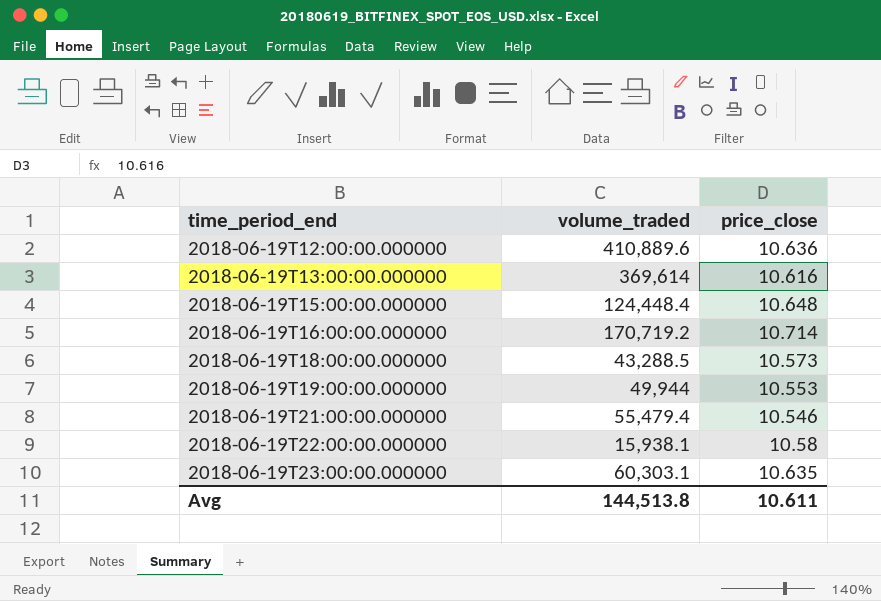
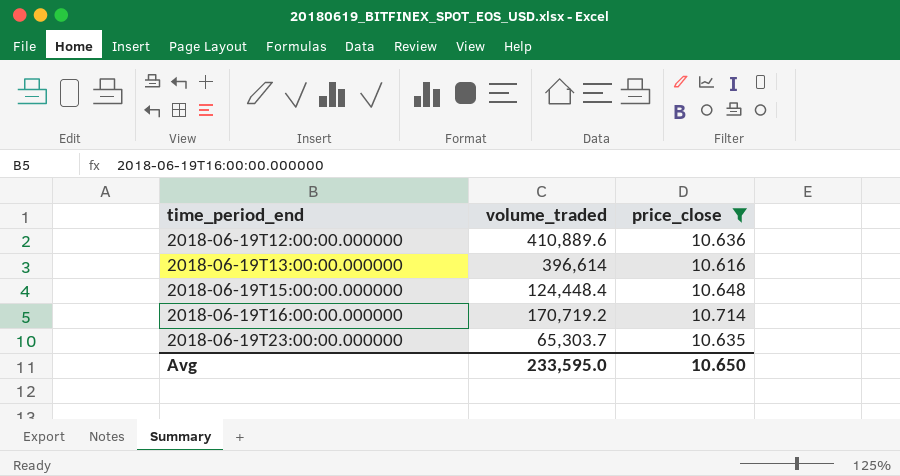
filter: none -> price_close >= 10.616
2018-06-19T13:00:00.000000 | volume_traded: 369,614 -> 396,614
2018-06-19T23:00:00.000000 | volume_traded: 60,303.1 -> 65,303.7
Avg | volume_traded: 144,513.8 -> 233,595.0
Avg | price_close: 10.611 -> 10.650

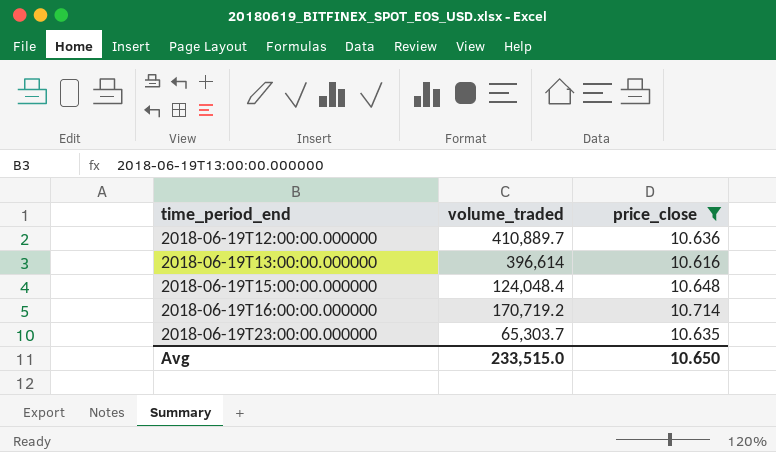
2018-06-19T12:00:00.000000 | volume_traded: 410,889.6 -> 410,889.7
2018-06-19T15:00:00.000000 | volume_traded: 124,448.4 -> 124,048.4
Avg | volume_traded: 233,595.0 -> 233,515.0

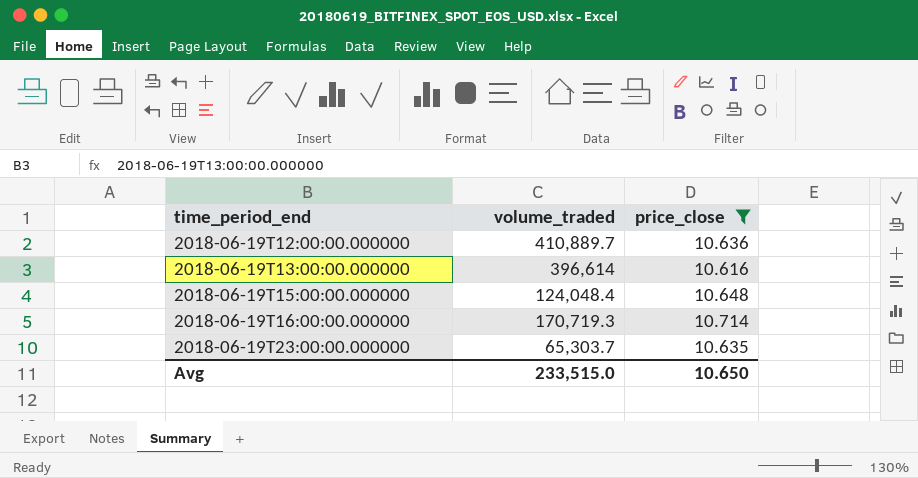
2018-06-19T16:00:00.000000 | volume_traded: 170,719.2 -> 170,719.3

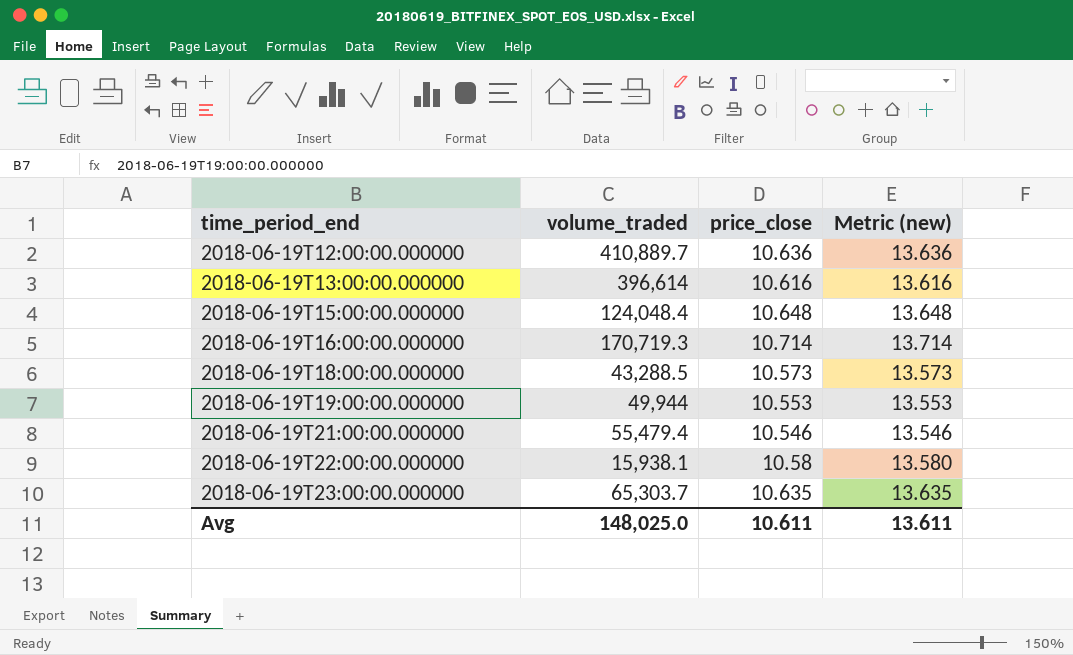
filter: price_close >= 10.616 -> none
column Metric (new) | formula: none -> [price_close] + 3
Avg | volume_traded: 233,515.0 -> 148,025.0
Avg | price_close: 10.650 -> 10.611

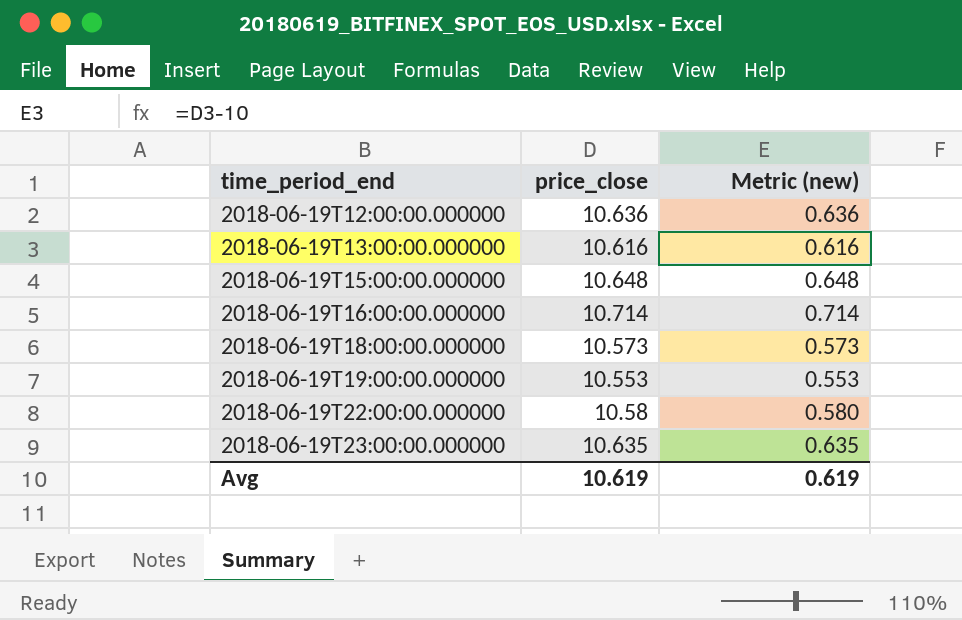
column volume_traded | position: 2 -> none
column Metric (new) | formula: [price_close] + 3 -> [price_close] - 10
row 2018-06-19T21:00:00.000000: 55,479.4 | 10.546 | 13.546 -> none
Avg | price_close: 10.611 -> 10.619
Avg | Metric (new): 13.611 -> 0.619

